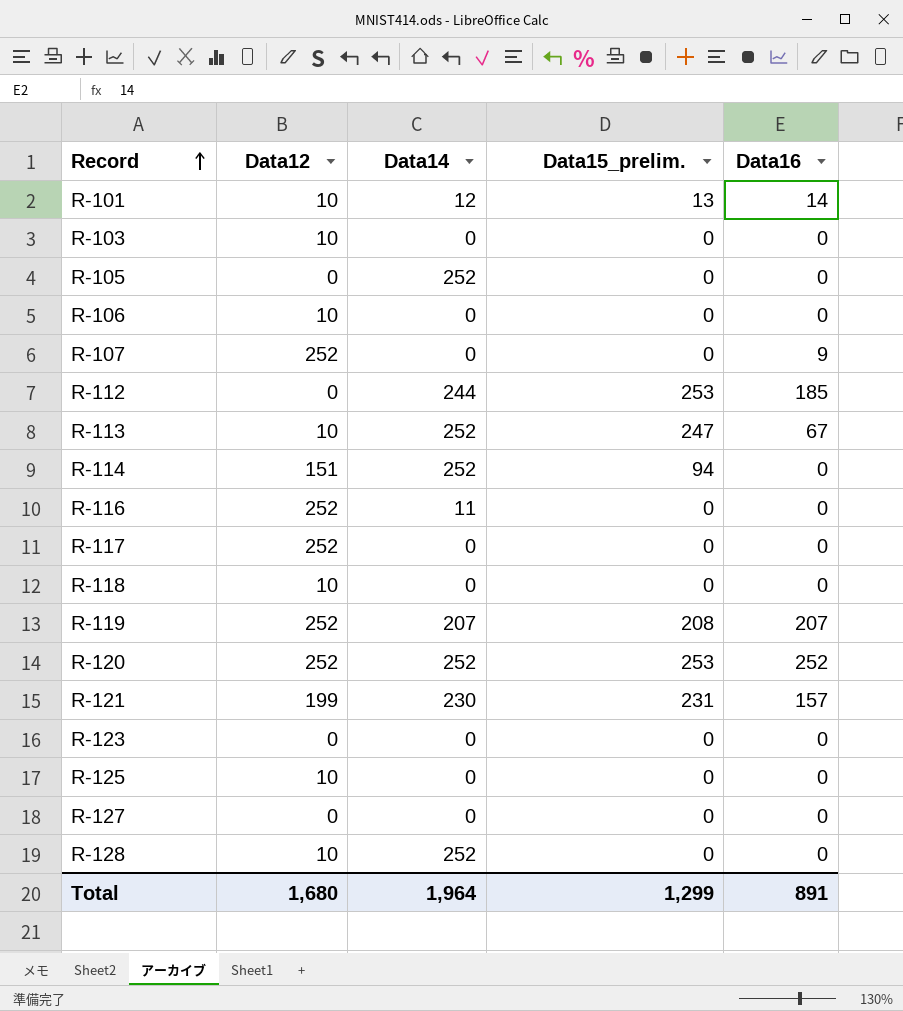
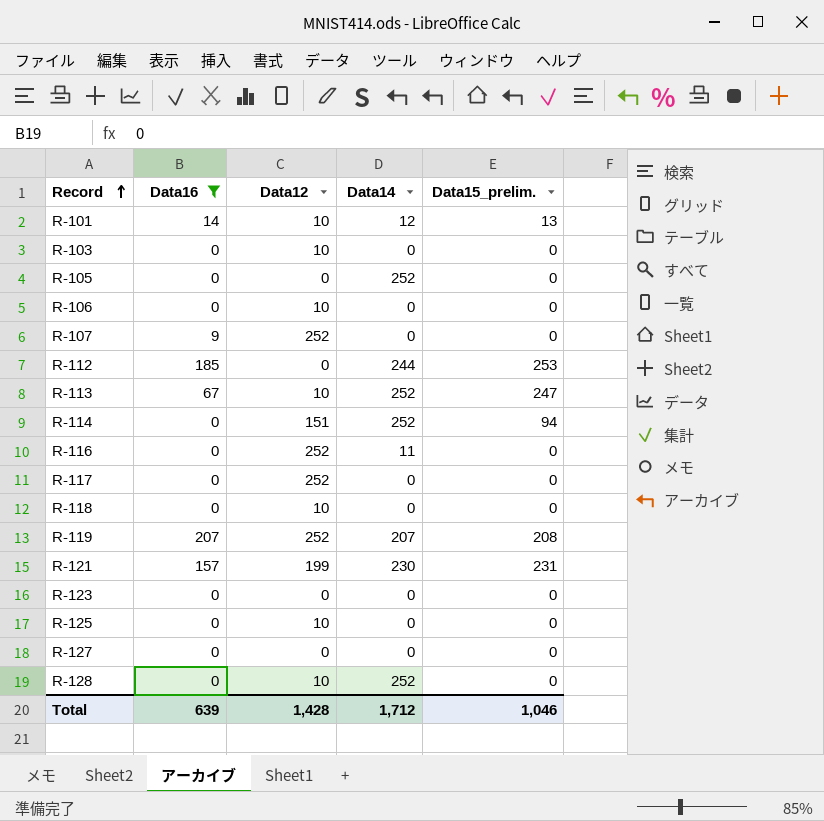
filter: none -> Data16 != 252
column Data16 | position: 5 -> 2
Total | Data16: 891 -> 639
Total | Data12: 1,680 -> 1,428
Total | Data14: 1,964 -> 1,712
Total | Data15_prelim.: 1,299 -> 1,046

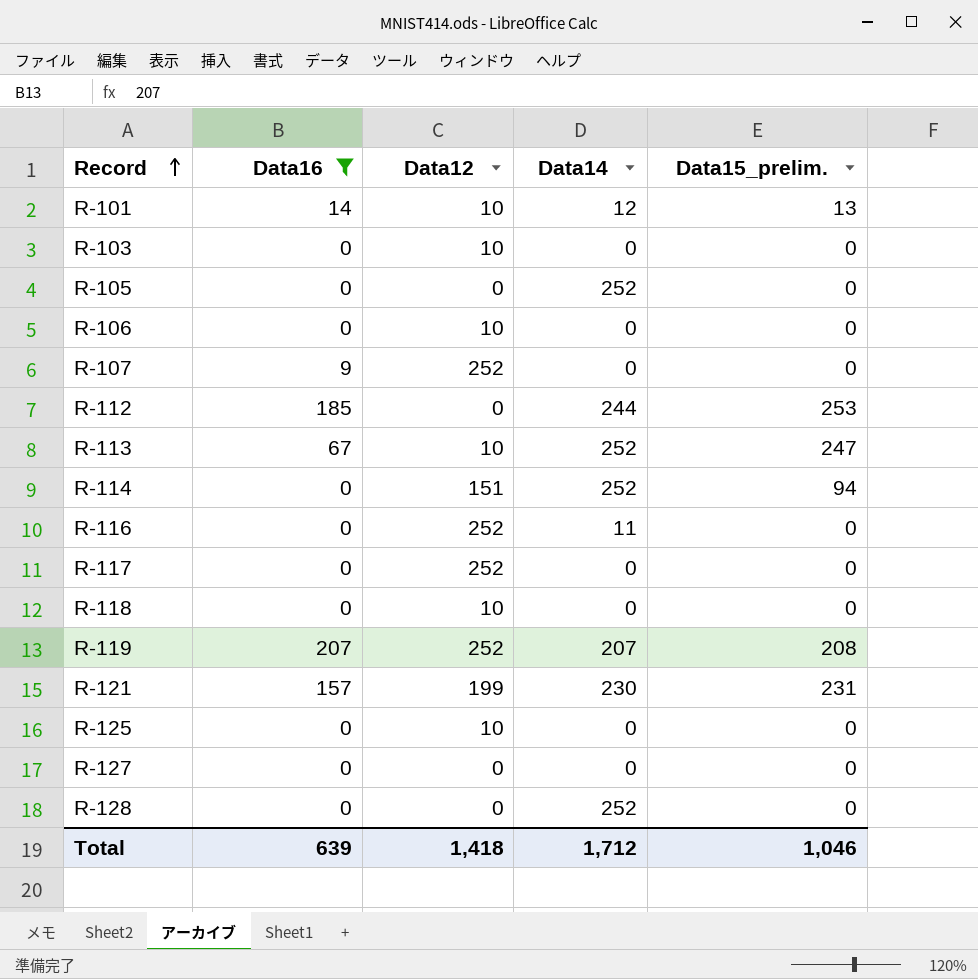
row R-123: 0 | 0 | 0 | 0 -> none
R-128 | Data12: 10 -> 0
Total | Data12: 1,428 -> 1,418

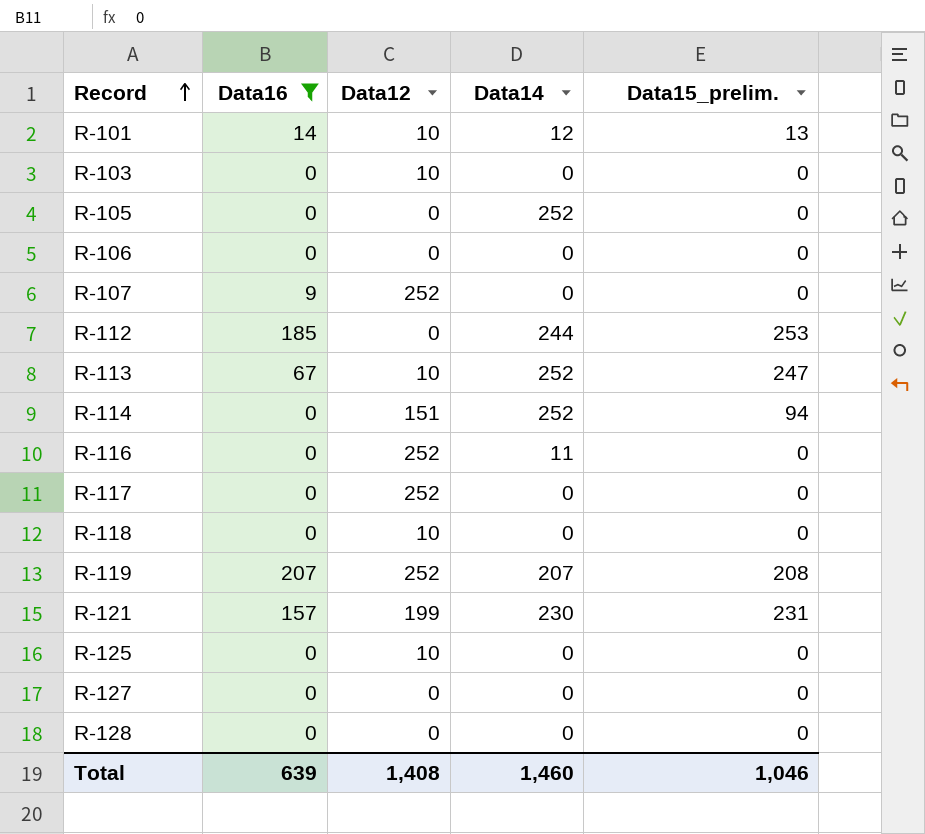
R-106 | Data12: 10 -> 0
R-128 | Data14: 252 -> 0
Total | Data12: 1,418 -> 1,408
Total | Data14: 1,712 -> 1,460

